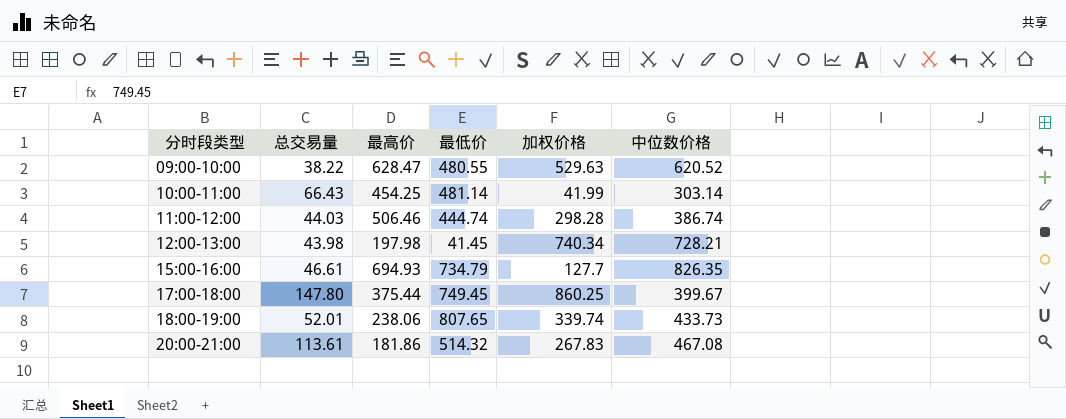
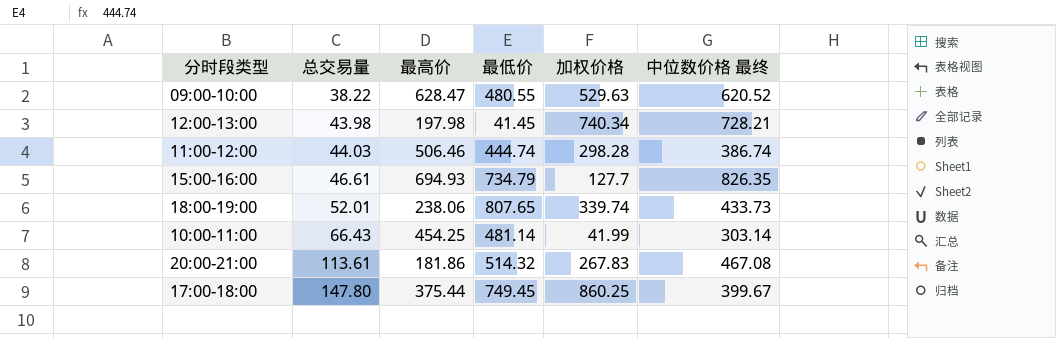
row order: 分时段类型 ascending -> 总交易量 ascending
column name: 中位数价格 -> 中位数价格 最终

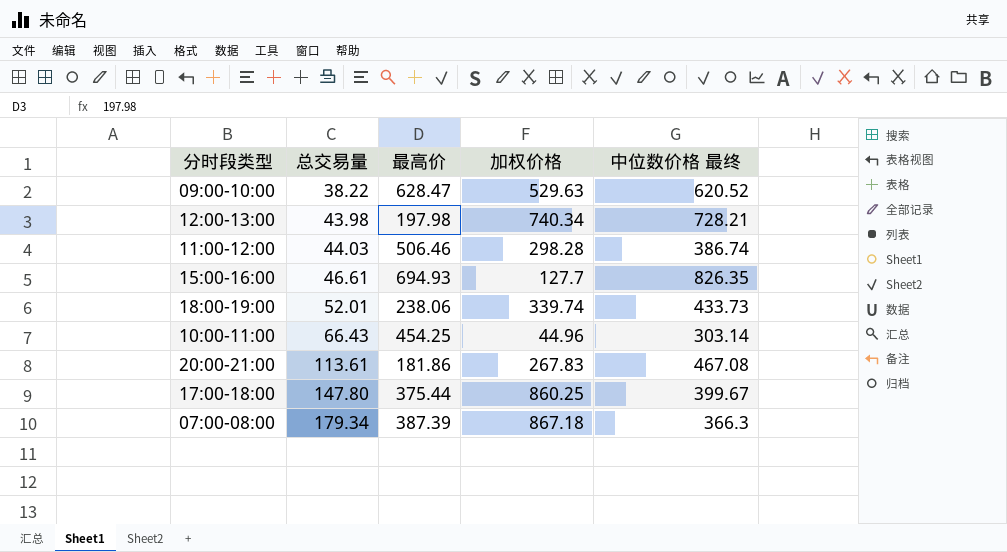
column 最低价 | position: 4 -> none
10:00-11:00 | 加权价格: 41.99 -> 44.96
row 07:00-08:00: none -> 179.34 | 387.39 | 867.18 | 366.3

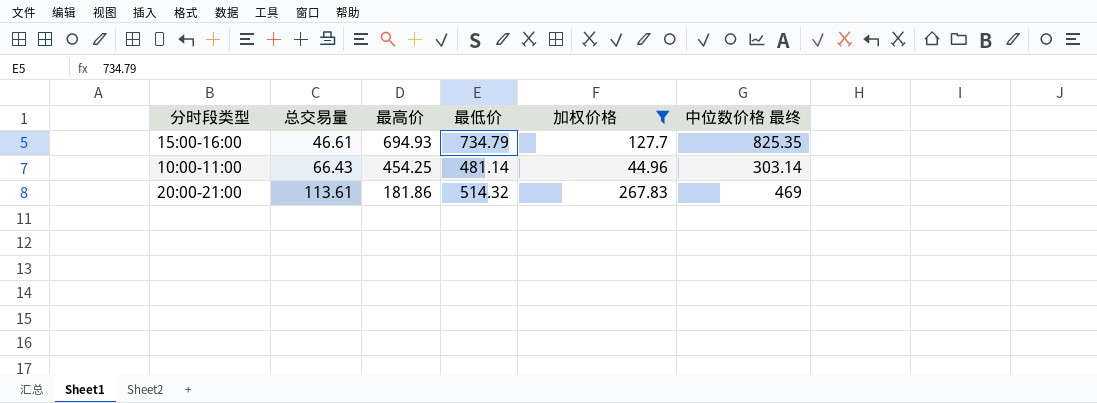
filter: none -> 加权价格 <= 267.83
column 最低价 | position: none -> 4
15:00-16:00 | 中位数价格 最终: 826.35 -> 825.35
20:00-21:00 | 中位数价格 最终: 467.08 -> 469

